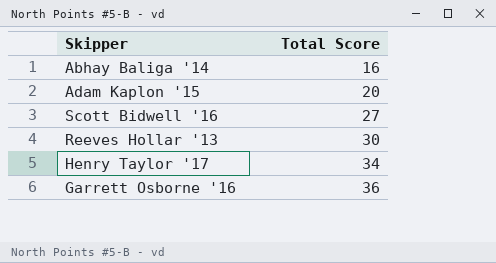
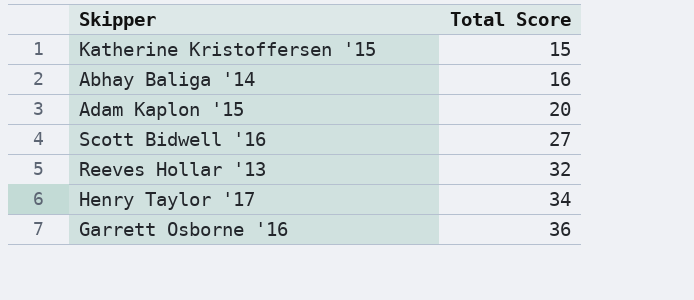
row Katherine Kristoffersen '15: none -> 15
Reeves Hollar '13 | Total Score: 30 -> 32

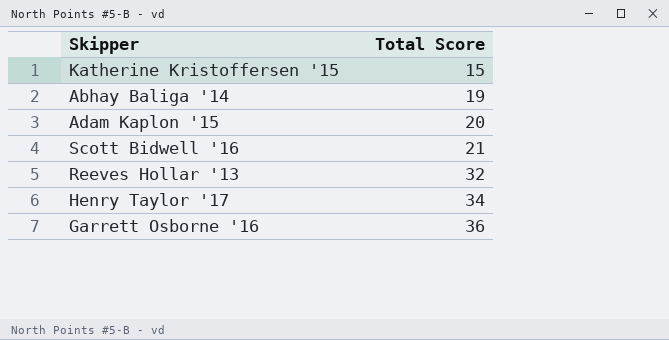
Abhay Baliga '14 | Total Score: 16 -> 19
Scott Bidwell '16 | Total Score: 27 -> 21

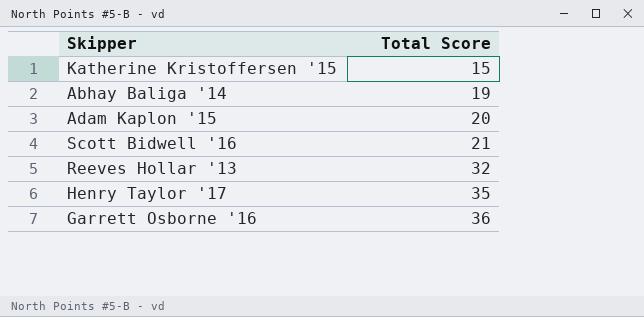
Henry Taylor '17 | Total Score: 34 -> 35

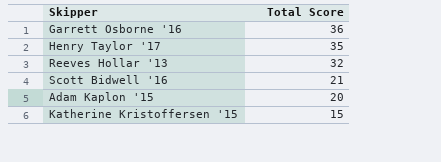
row order: Total Score ascending -> Total Score descending
row Abhay Baliga '14: 19 -> none

